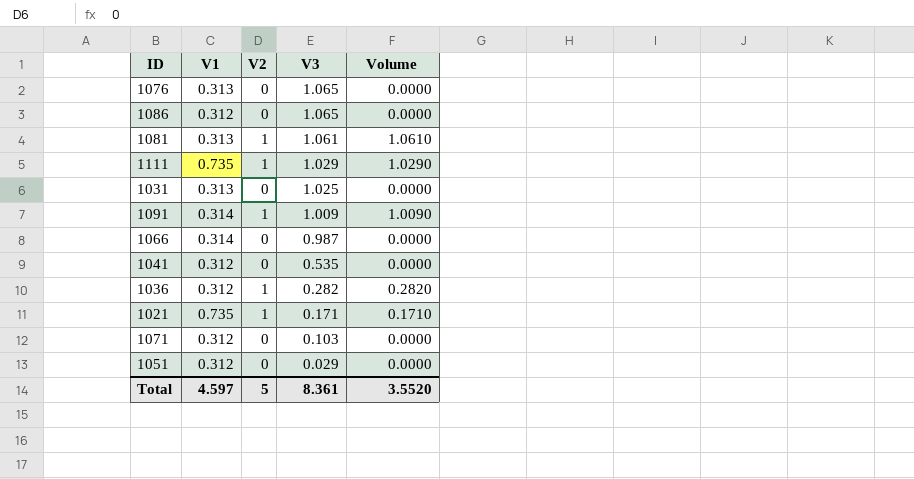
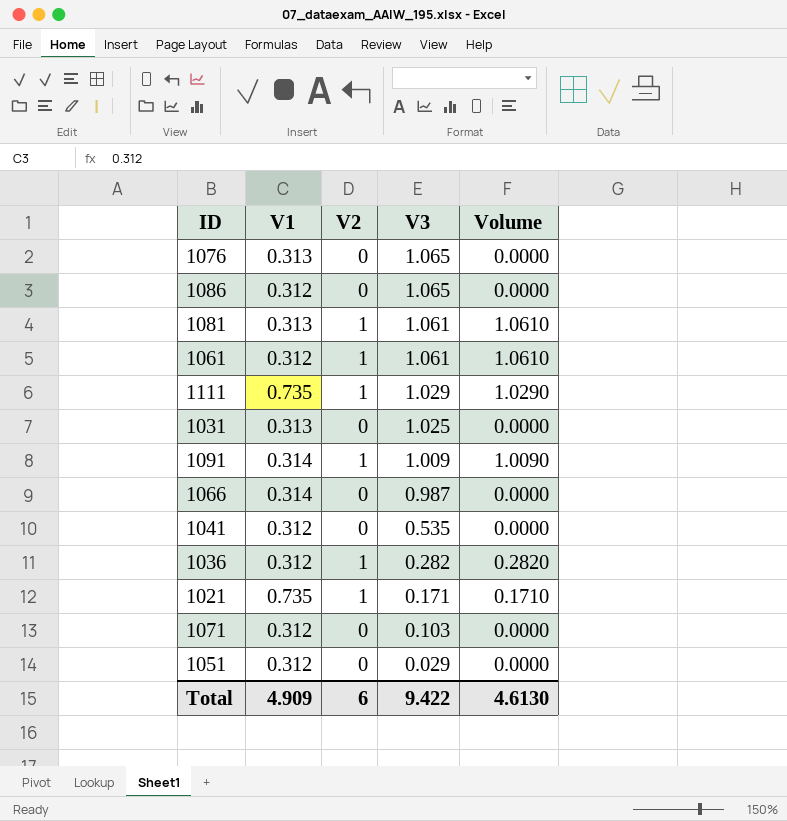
row 1061: none -> 0.312 | 1 | 1.061 | 1.0610
Total | V1: 4.597 -> 4.909
Total | V2: 5 -> 6
Total | V3: 8.361 -> 9.422
Total | Volume: 3.5520 -> 4.6130

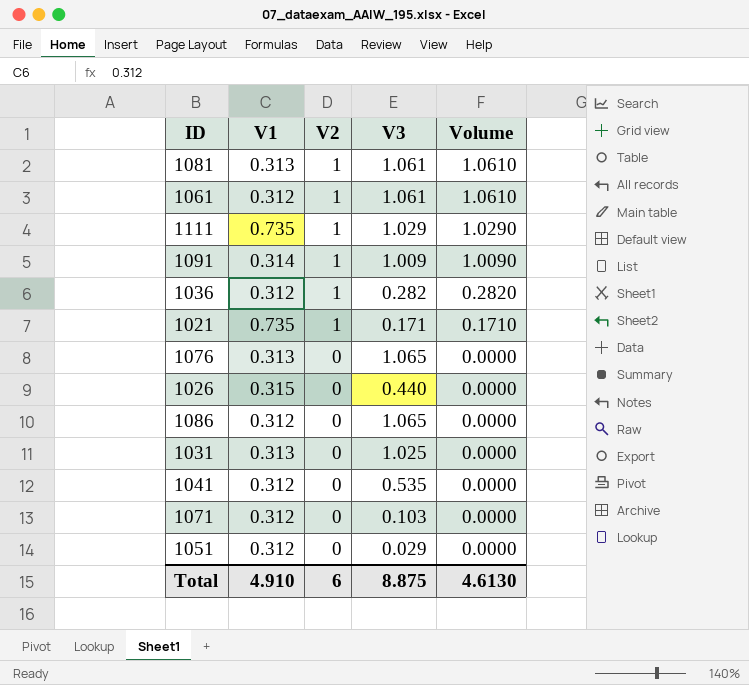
row order: V3 descending -> V2 descending
row 1066: 0.314 | 0 | 0.987 | 0.0000 -> none
row 1026: none -> 0.315 | 0 | 0.440 | 0.0000
Total | V1: 4.909 -> 4.910
Total | V3: 9.422 -> 8.875

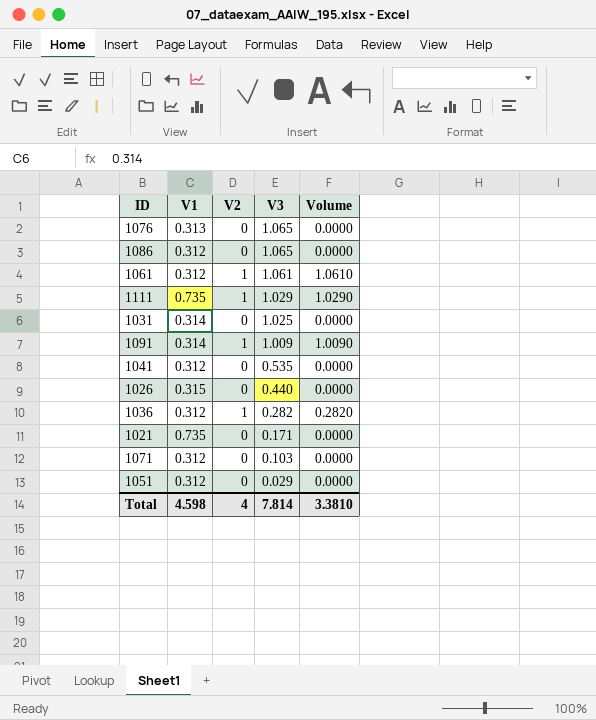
row order: V2 descending -> V3 descending
row 1081: 0.313 | 1 | 1.061 | 1.0610 -> none
1031 | V1: 0.313 -> 0.314
1021 | V2: 1 -> 0
1021 | Volume: 0.1710 -> 0.0000
Total | V1: 4.910 -> 4.598
Total | V2: 6 -> 4
Total | V3: 8.875 -> 7.814
Total | Volume: 4.6130 -> 3.3810

